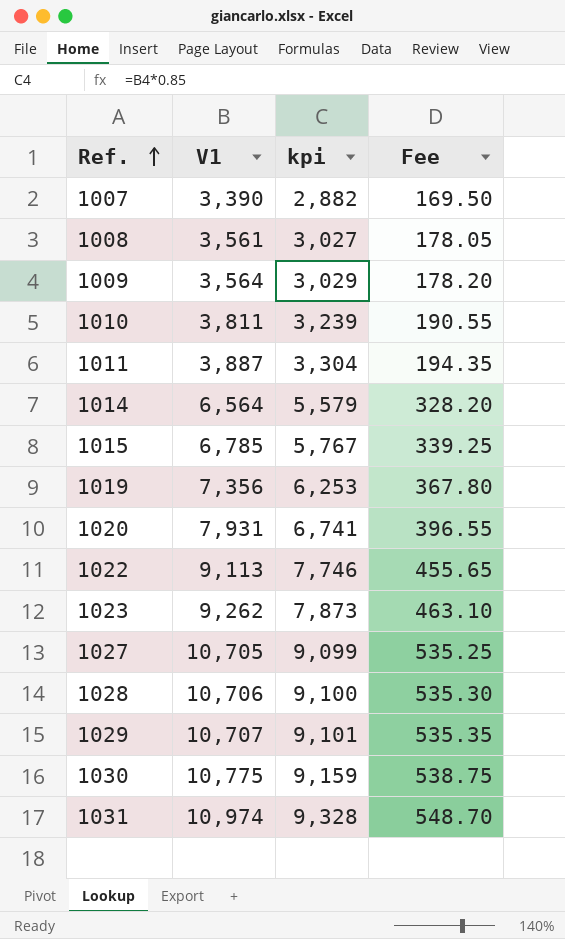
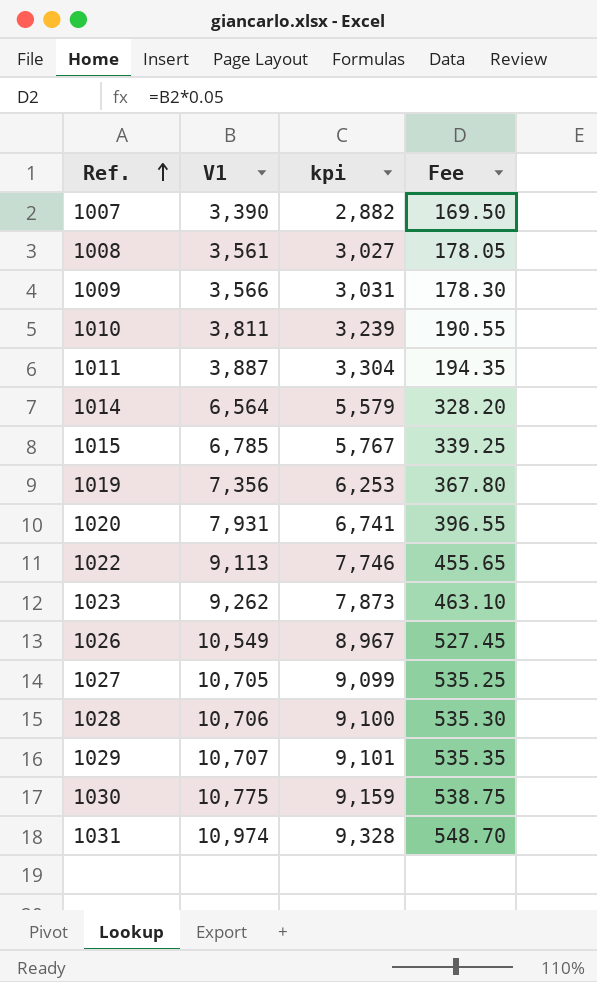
1009 | V1: 3,564 -> 3,566
1009 | kpi: 3,029 -> 3,031
1009 | Fee: 178.20 -> 178.30
row 1026: none -> 10,549 | 8,967 | 527.45

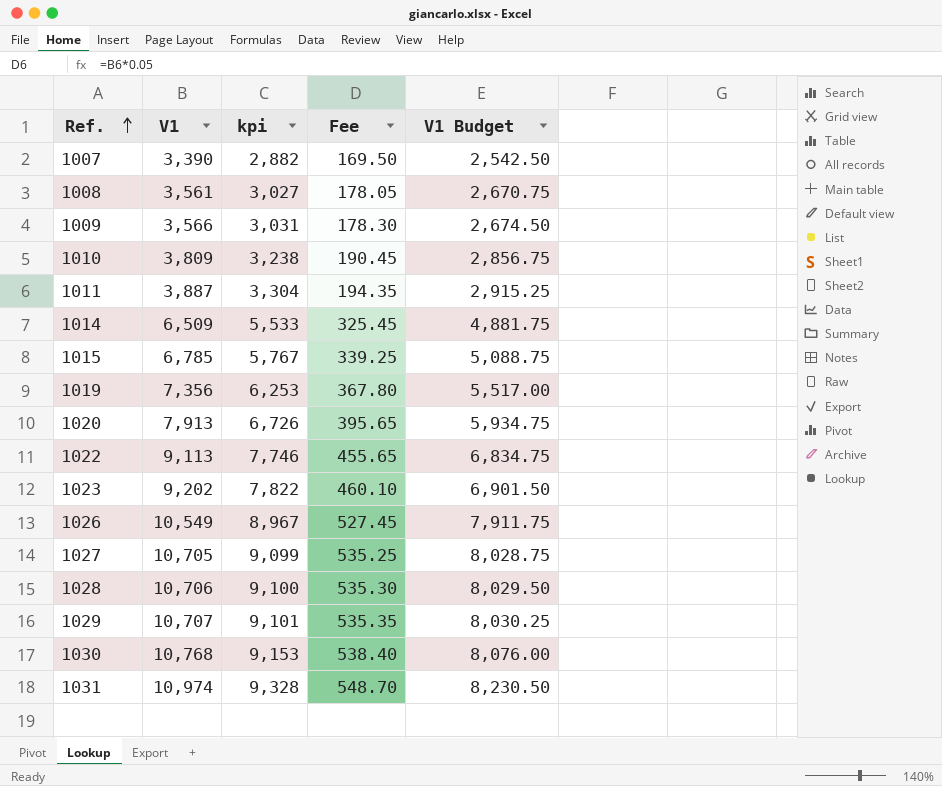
column V1 Budget | formula: none -> [V1] * 0.75
1010 | V1: 3,811 -> 3,809
1010 | kpi: 3,239 -> 3,238
1010 | Fee: 190.55 -> 190.45
1014 | V1: 6,564 -> 6,509
1014 | kpi: 5,579 -> 5,533
1014 | Fee: 328.20 -> 325.45
1020 | V1: 7,931 -> 7,913
1020 | kpi: 6,741 -> 6,726
1020 | Fee: 396.55 -> 395.65
1023 | V1: 9,262 -> 9,202
1023 | kpi: 7,873 -> 7,822
1023 | Fee: 463.10 -> 460.10
1030 | V1: 10,775 -> 10,768
1030 | kpi: 9,159 -> 9,153
1030 | Fee: 538.75 -> 538.40

